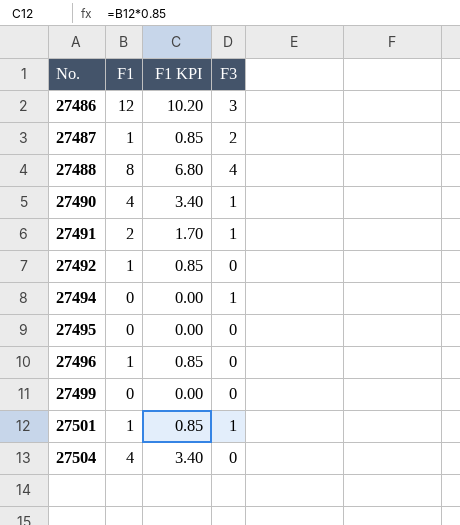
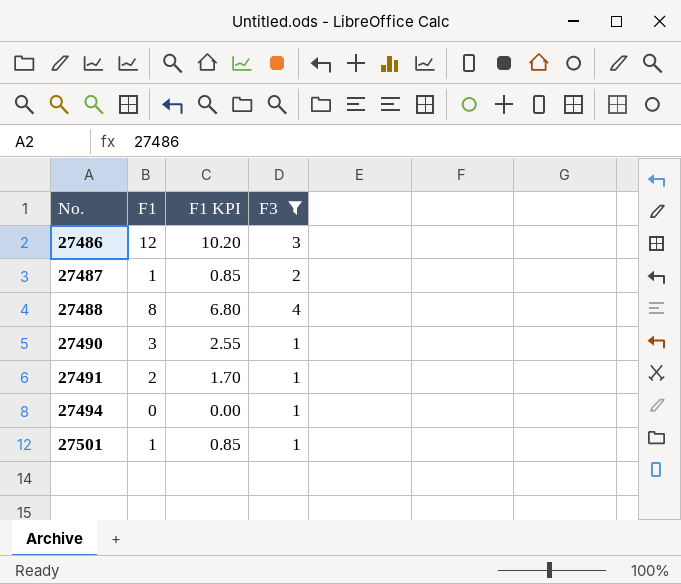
filter: none -> F3 != 0
27490 | F1: 4 -> 3
27490 | F1 KPI: 3.40 -> 2.55

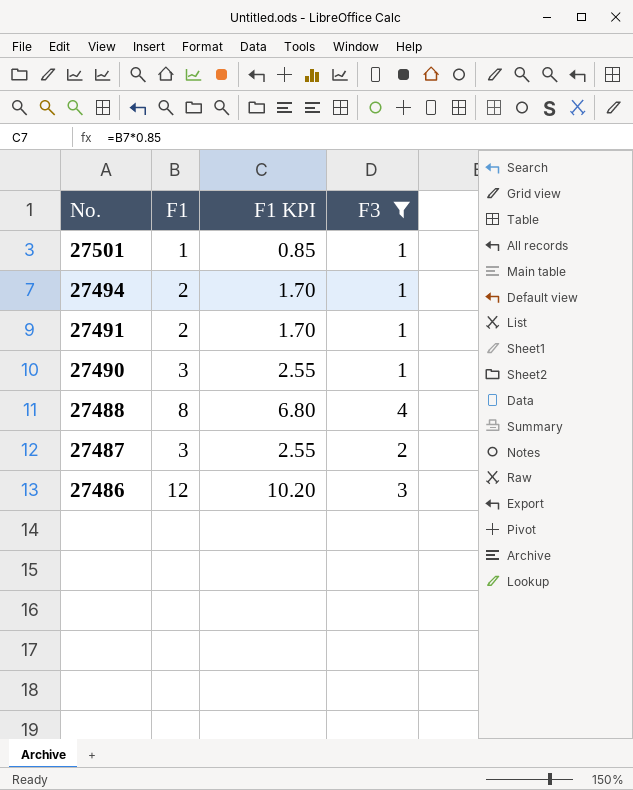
row order: No. ascending -> No. descending
27494 | F1: 0 -> 2
27494 | F1 KPI: 0.00 -> 1.70
27487 | F1: 1 -> 3
27487 | F1 KPI: 0.85 -> 2.55

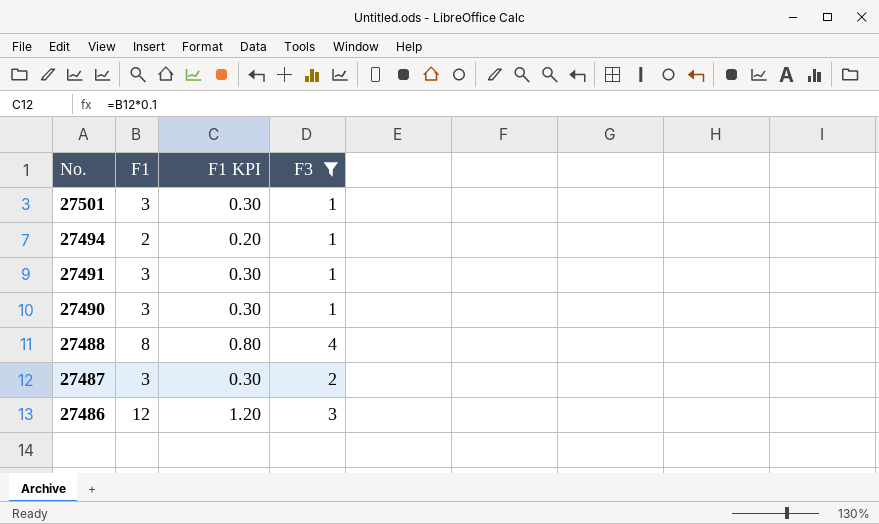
column F1 KPI | formula: [F1] * 0.85 -> [F1] * 0.1
27501 | F1: 1 -> 3
27491 | F1: 2 -> 3

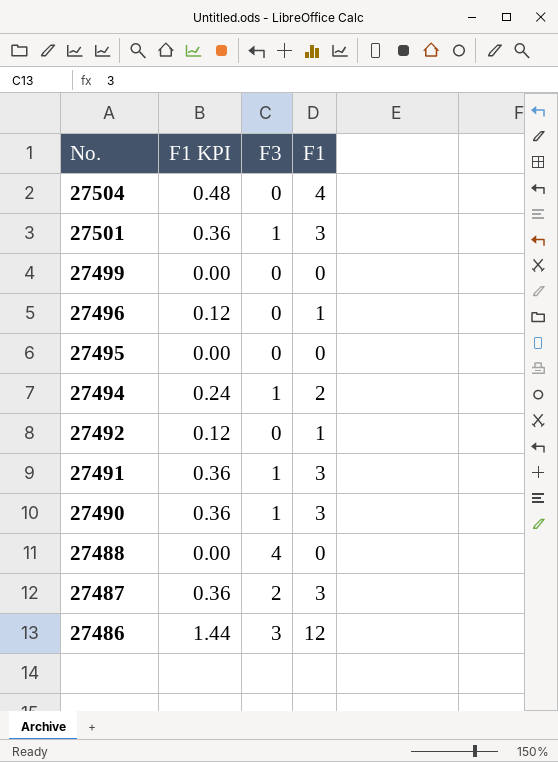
filter: F3 != 0 -> none
column F1 KPI | formula: [F1] * 0.1 -> [F1] * 0.12
column F1 | position: 2 -> 4
27488 | F1: 8 -> 0

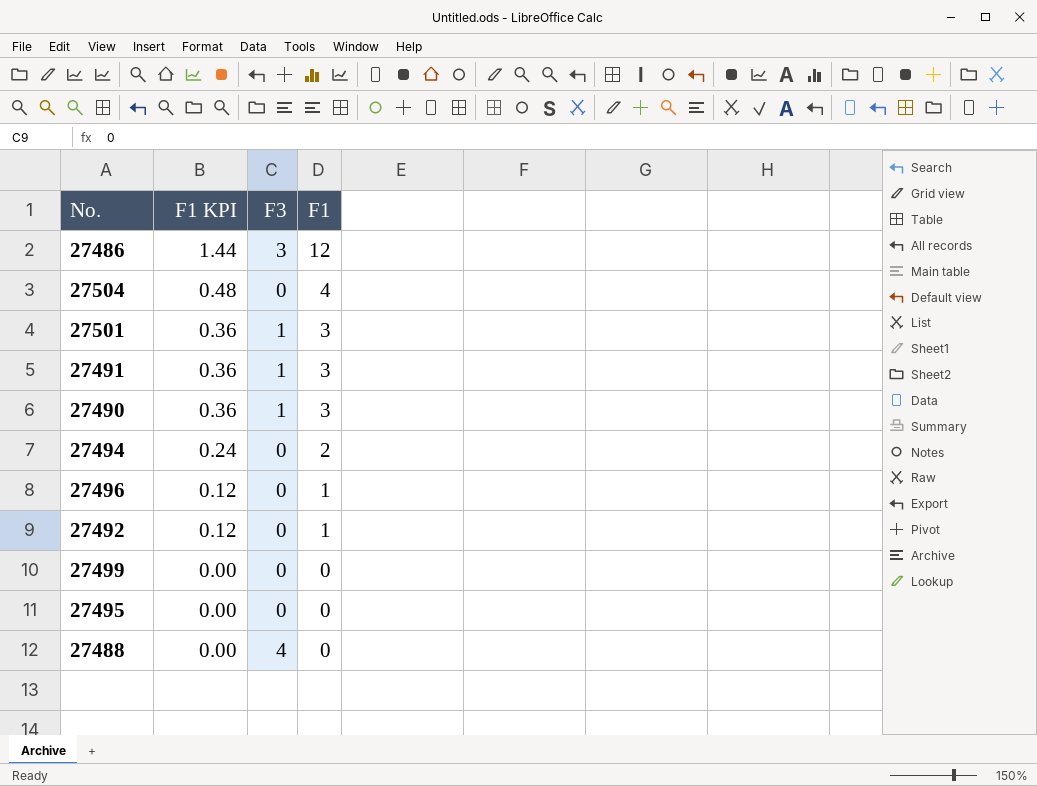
row order: No. descending -> F1 KPI descending
row 27487: 0.36 | 2 | 3 -> none
27494 | F3: 1 -> 0

